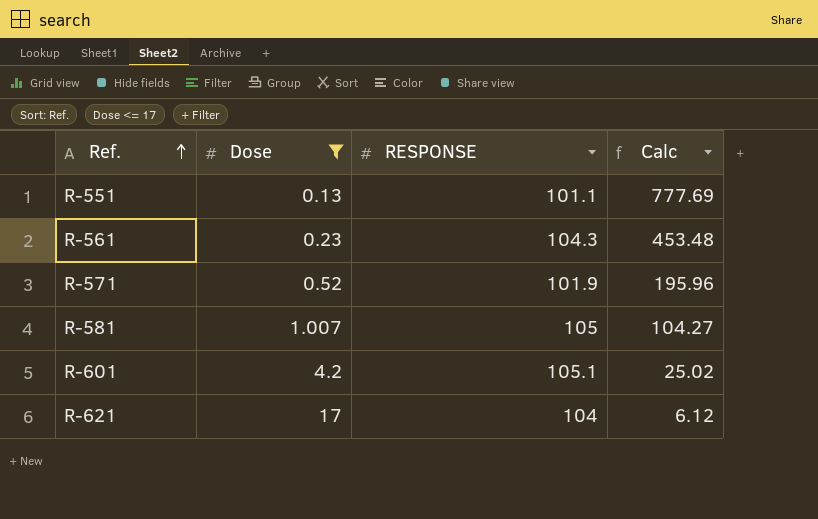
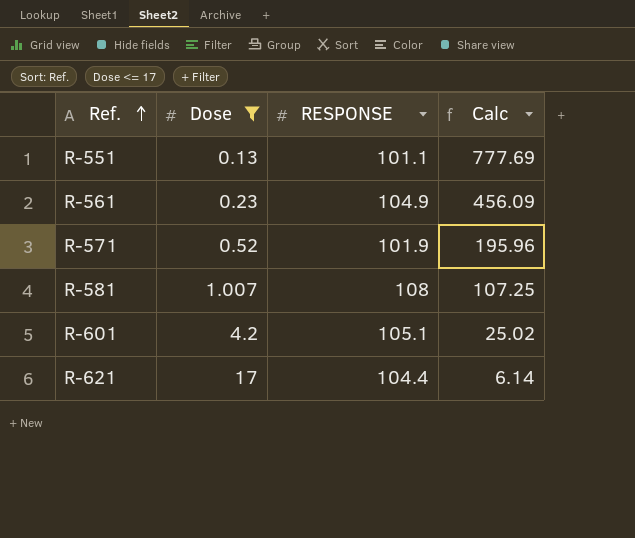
R-561 | RESPONSE: 104.3 -> 104.9
R-561 | Calc: 453.48 -> 456.09
R-581 | RESPONSE: 105 -> 108
R-581 | Calc: 104.27 -> 107.25
R-621 | RESPONSE: 104 -> 104.4
R-621 | Calc: 6.12 -> 6.14

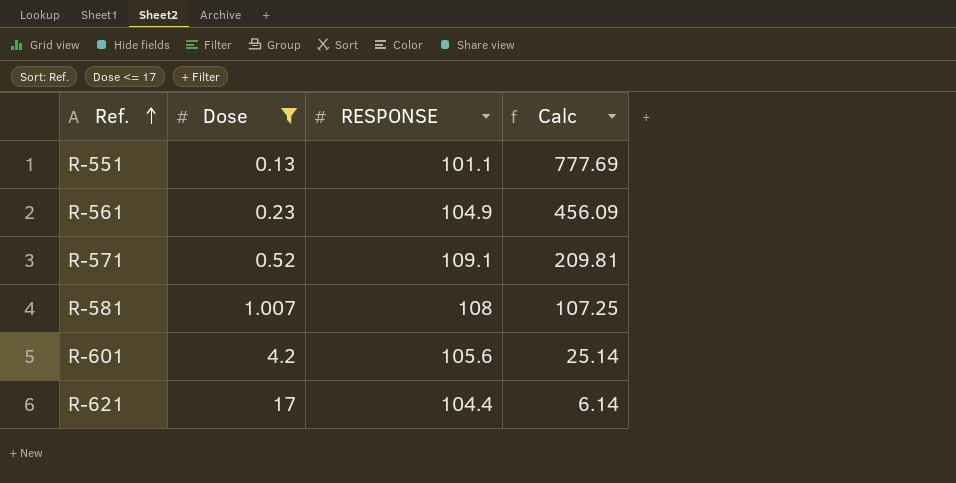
R-571 | RESPONSE: 101.9 -> 109.1
R-571 | Calc: 195.96 -> 209.81
R-601 | RESPONSE: 105.1 -> 105.6
R-601 | Calc: 25.02 -> 25.14

